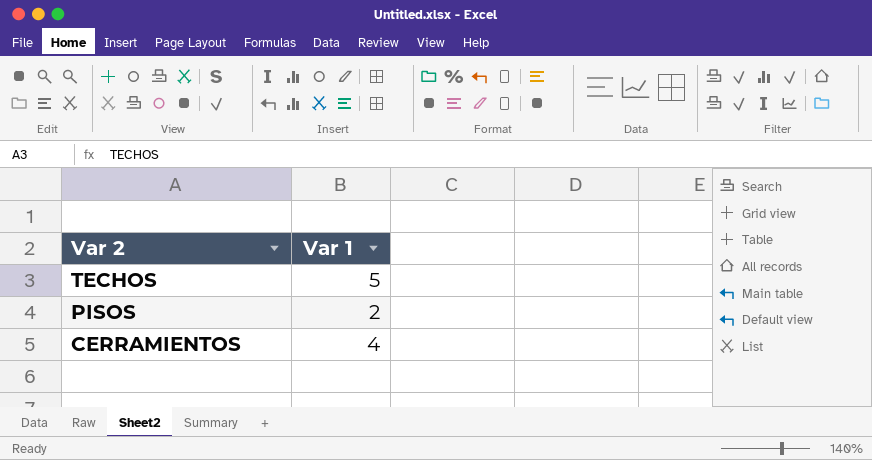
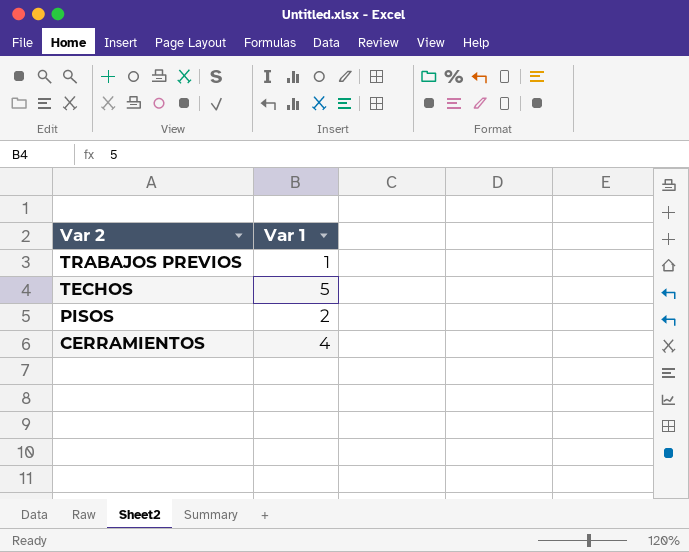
row TRABAJOS PREVIOS: none -> 1

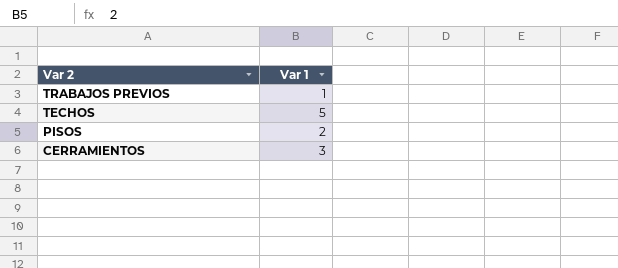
CERRAMIENTOS | Var 1: 4 -> 3

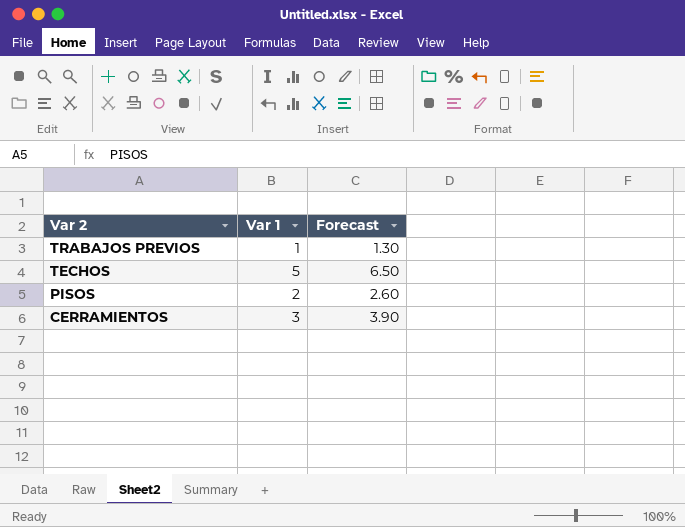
column Forecast | formula: none -> [Var 1] * 1.3

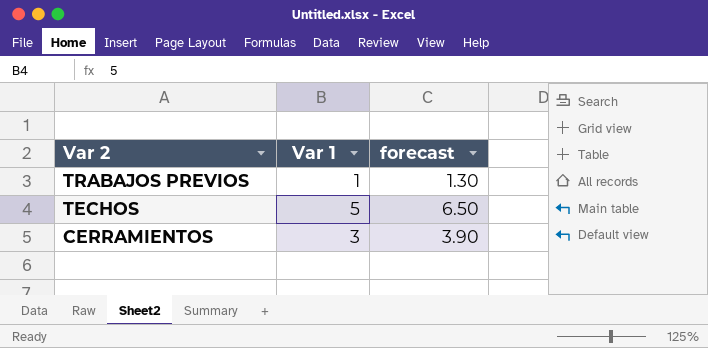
column name: Forecast -> forecast
row PISOS: 2 | 2.60 -> none

